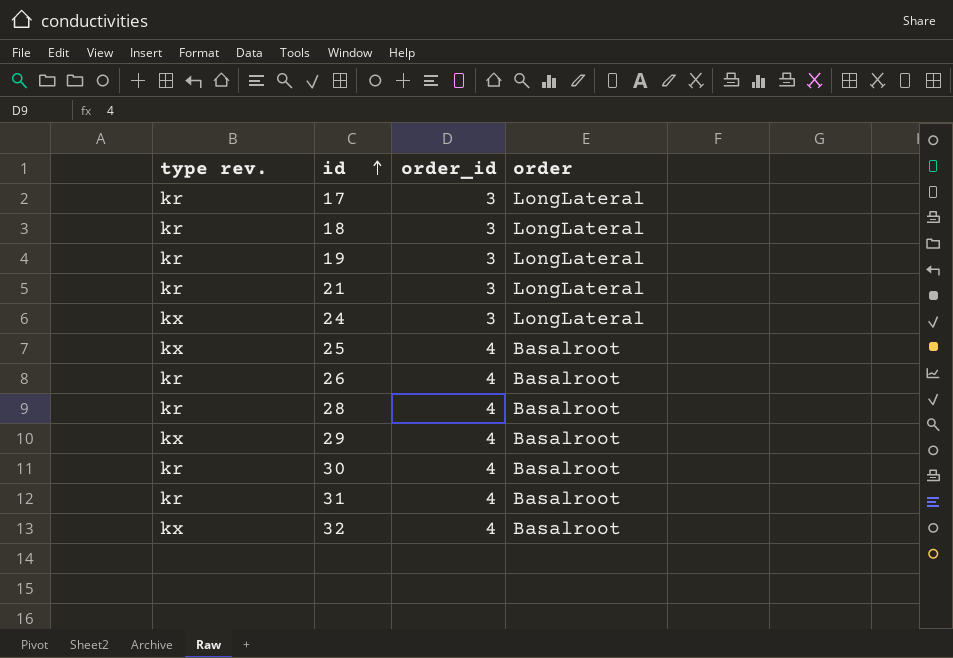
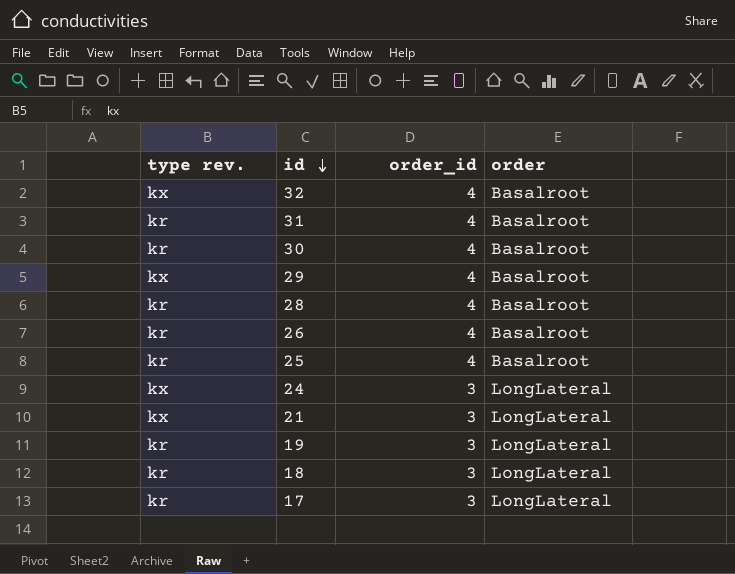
row order: id ascending -> id descending
25 | type rev.: kx -> kr
21 | type rev.: kr -> kx

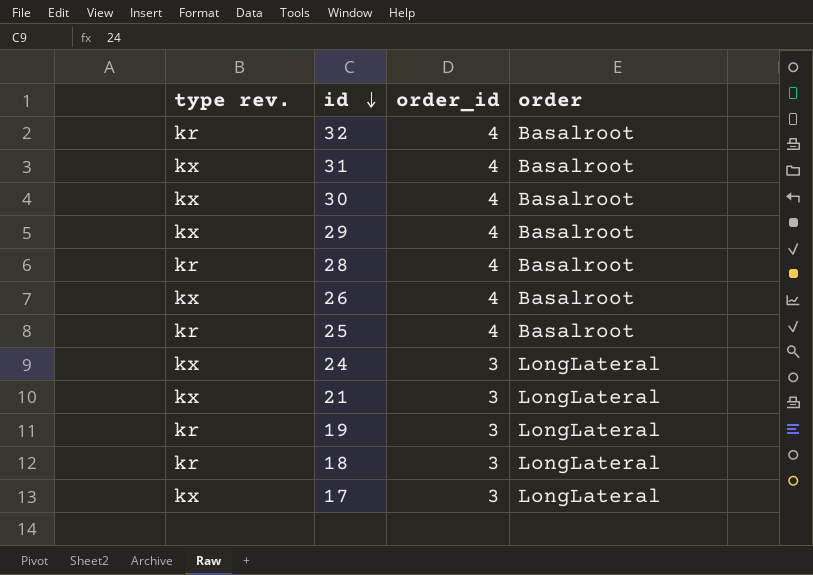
32 | type rev.: kx -> kr
31 | type rev.: kr -> kx
30 | type rev.: kr -> kx
26 | type rev.: kr -> kx
17 | type rev.: kr -> kx

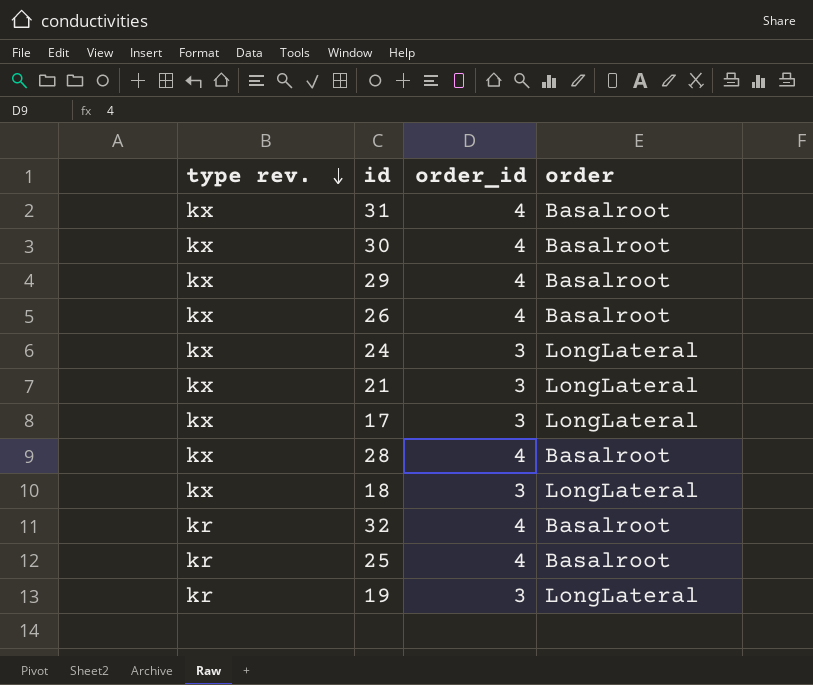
row order: id descending -> type rev. descending
28 | type rev.: kr -> kx
18 | type rev.: kr -> kx

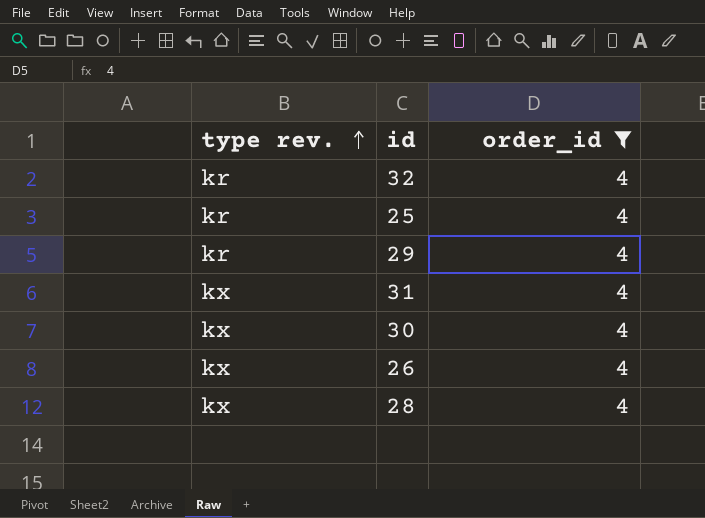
filter: none -> order_id = 4
row order: type rev. descending -> type rev. ascending
column order | position: 4 -> none
29 | type rev.: kx -> kr

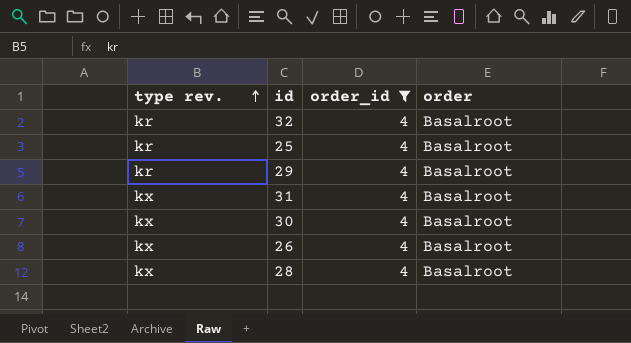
column order | position: none -> 4

